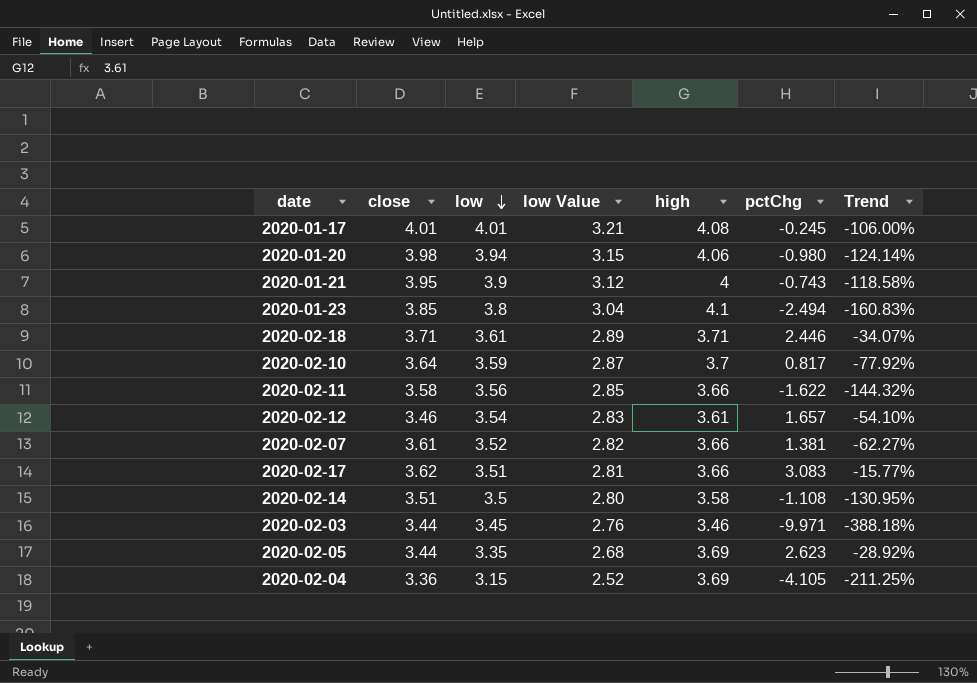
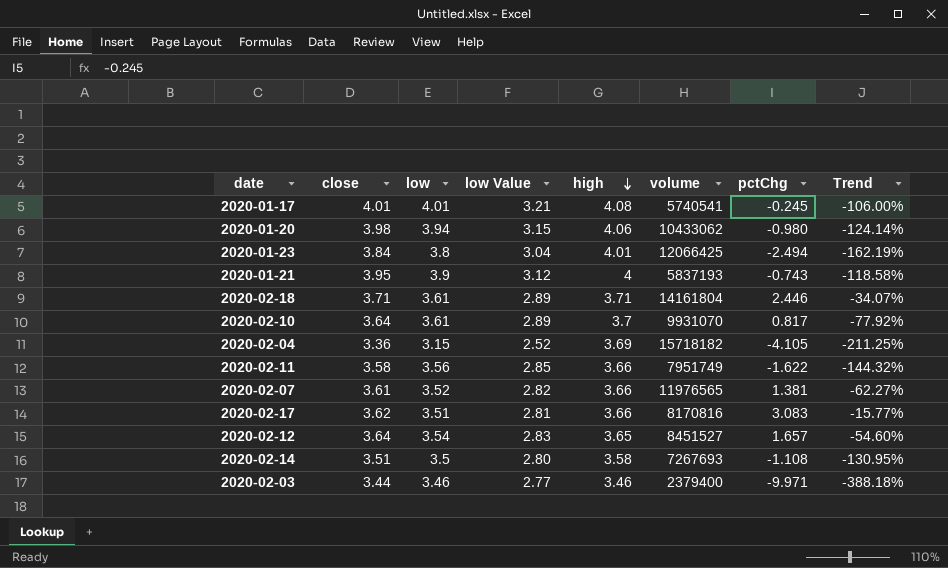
row order: low descending -> high descending
column volume | position: none -> 6
row 2020-02-05: 3.44 | 3.35 | 2.68 | 3.69 | 2.623 | -28.92% -> none
2020-01-23 | close: 3.85 -> 3.84
2020-01-23 | high: 4.1 -> 4.01
2020-01-23 | Trend: -160.83% -> -162.19%
2020-02-10 | low: 3.59 -> 3.61
2020-02-10 | low Value: 2.87 -> 2.89
2020-02-12 | close: 3.46 -> 3.64
2020-02-12 | high: 3.61 -> 3.65
2020-02-12 | Trend: -54.10% -> -54.60%
2020-02-03 | low: 3.45 -> 3.46
2020-02-03 | low Value: 2.76 -> 2.77

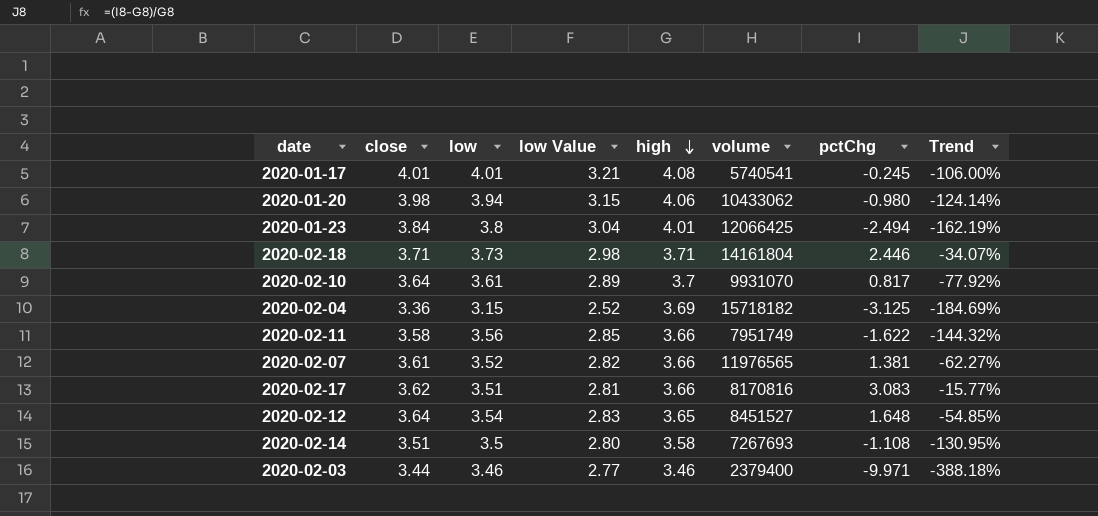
row 2020-01-21: 3.95 | 3.9 | 3.12 | 4 | 5837193 | -0.743 | -118.58% -> none
2020-02-18 | low: 3.61 -> 3.73
2020-02-18 | low Value: 2.89 -> 2.98
2020-02-04 | pctChg: -4.105 -> -3.125
2020-02-04 | Trend: -211.25% -> -184.69%
2020-02-12 | pctChg: 1.657 -> 1.648
2020-02-12 | Trend: -54.60% -> -54.85%

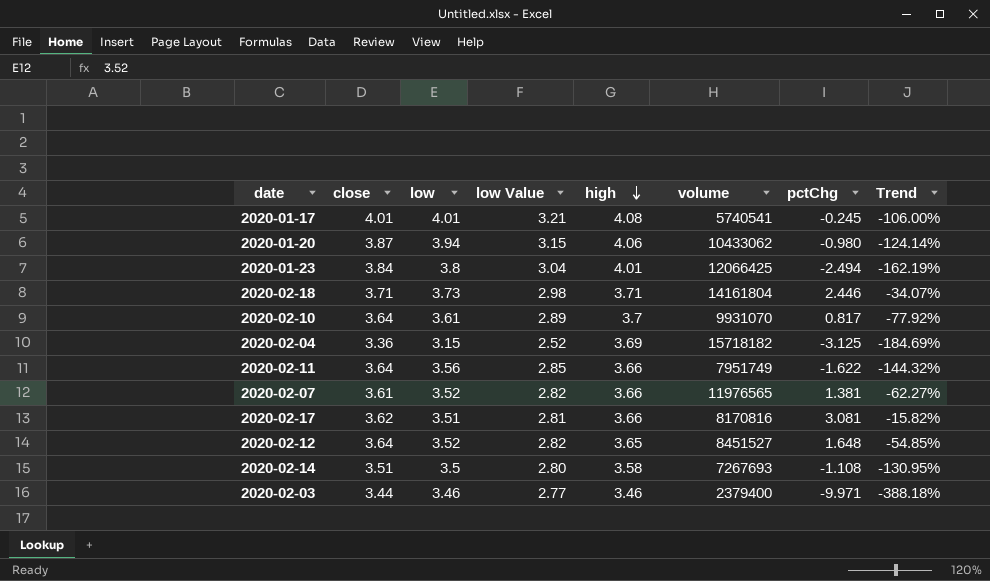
2020-01-20 | close: 3.98 -> 3.87
2020-02-11 | close: 3.58 -> 3.64
2020-02-17 | pctChg: 3.083 -> 3.081
2020-02-17 | Trend: -15.77% -> -15.82%
2020-02-12 | low: 3.54 -> 3.52
2020-02-12 | low Value: 2.83 -> 2.82

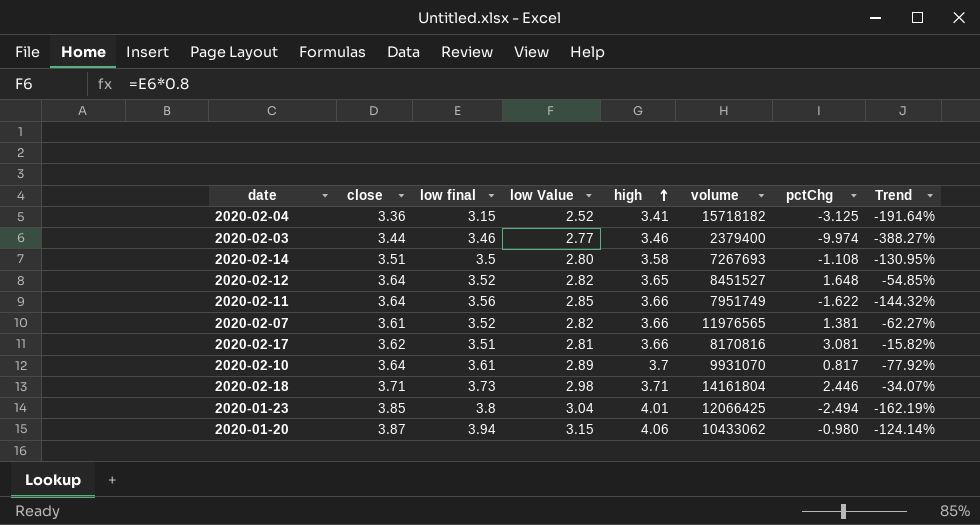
row order: high descending -> high ascending
column name: low -> low final
row 2020-01-17: 4.01 | 4.01 | 3.21 | 4.08 | 5740541 | -0.245 | -106.00% -> none
2020-02-04 | high: 3.69 -> 3.41
2020-02-04 | Trend: -184.69% -> -191.64%
2020-02-03 | pctChg: -9.971 -> -9.974
2020-02-03 | Trend: -388.18% -> -388.27%
2020-01-23 | close: 3.84 -> 3.85

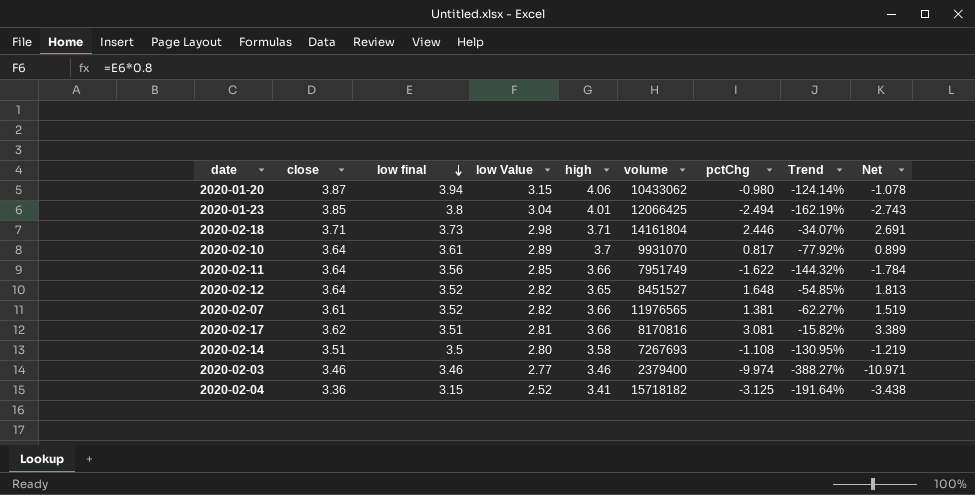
row order: high ascending -> low final descending
column Net | formula: none -> [pctChg] * 1.1
2020-02-03 | close: 3.44 -> 3.46

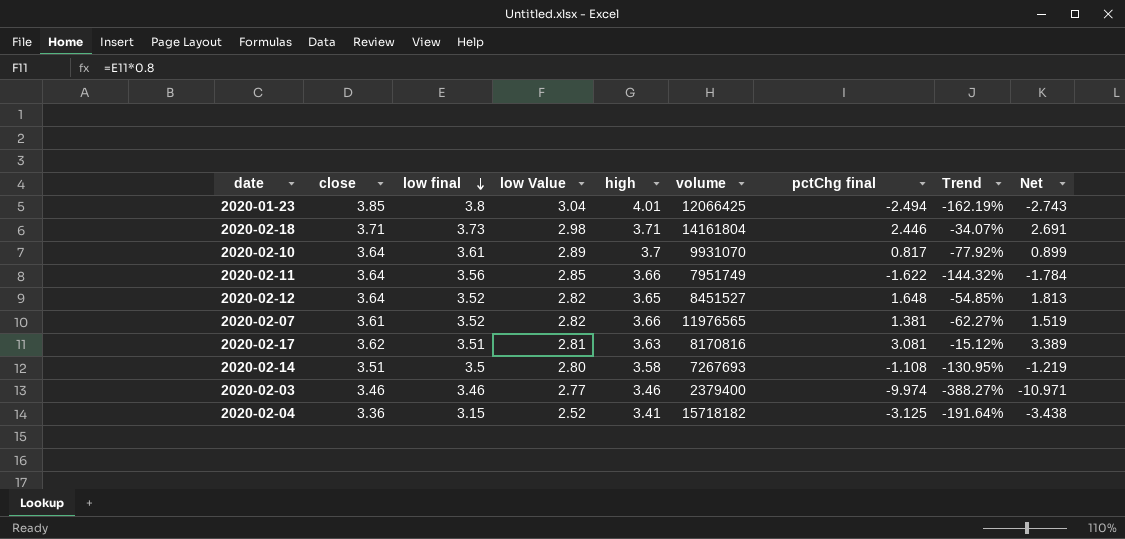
column name: pctChg -> pctChg final
row 2020-01-20: 3.87 | 3.94 | 3.15 | 4.06 | 10433062 | -0.980 | -124.14% | -1.078 -> none
2020-02-17 | high: 3.66 -> 3.63
2020-02-17 | Trend: -15.82% -> -15.12%

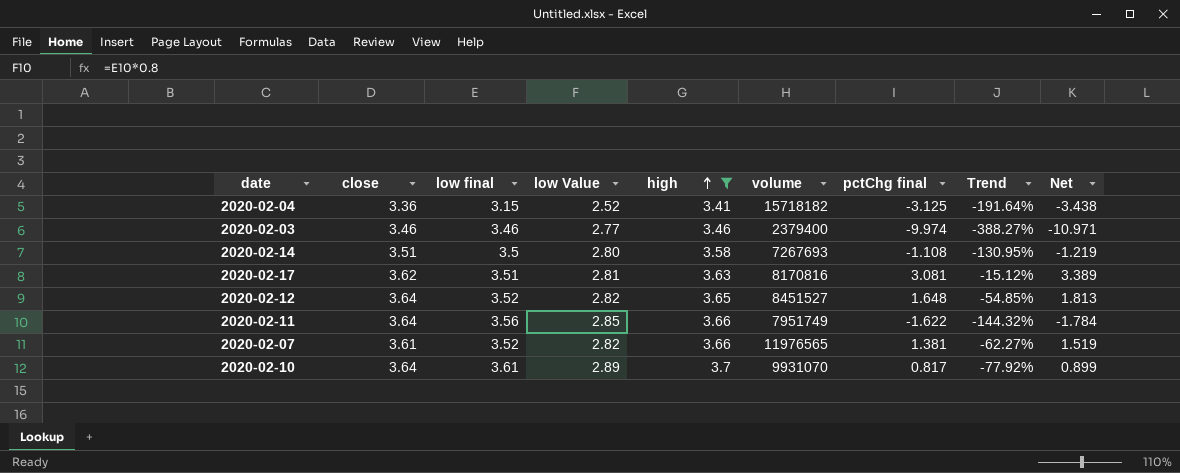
filter: none -> high <= 3.7
row order: low final descending -> high ascending

